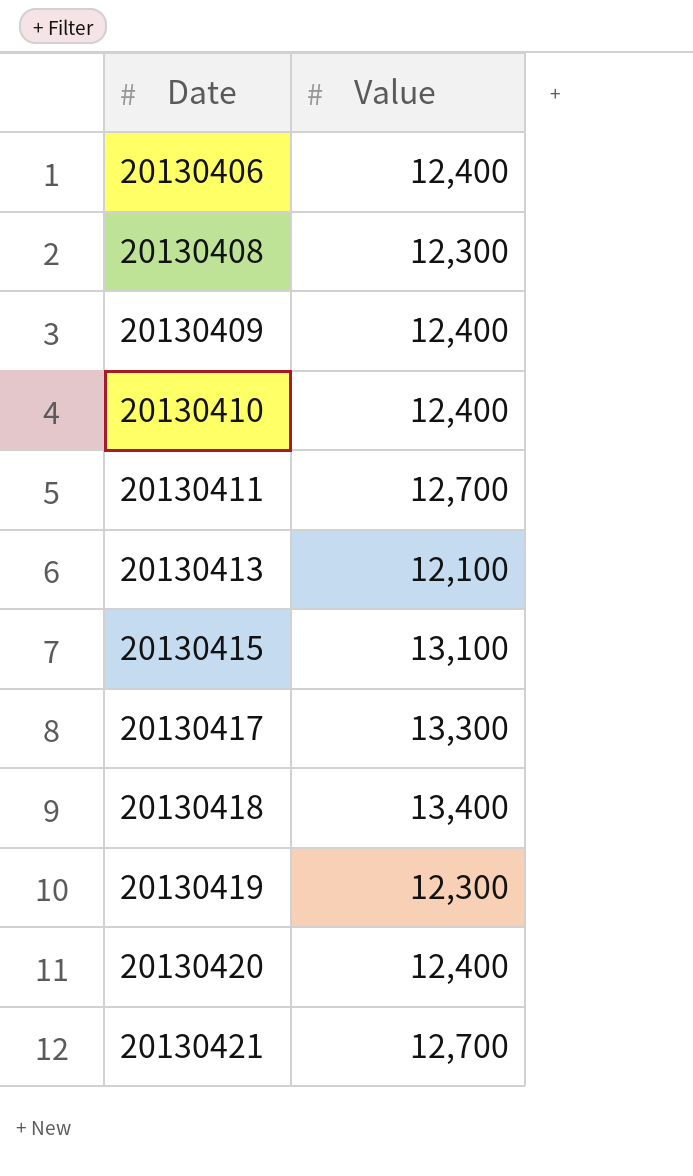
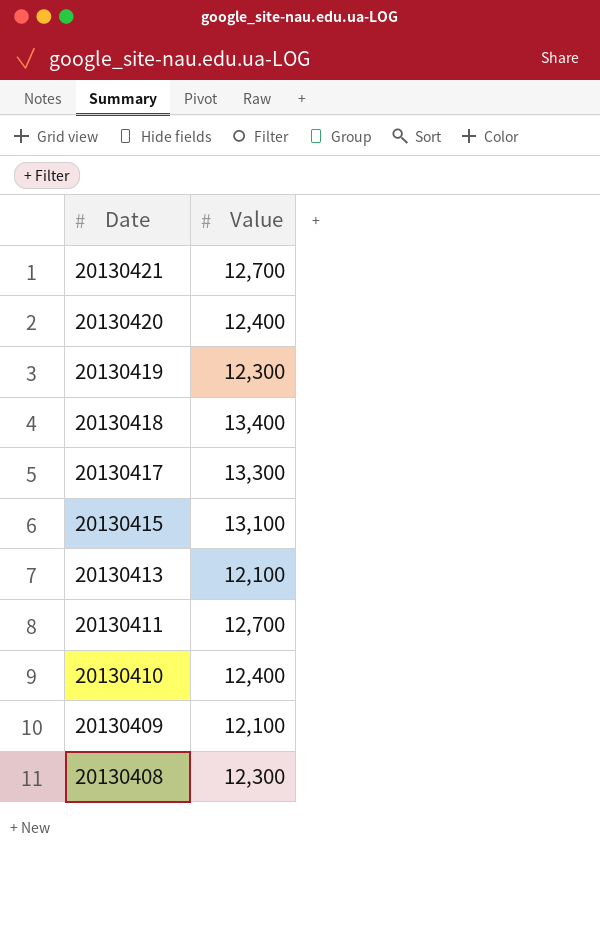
row order: Date ascending -> Date descending
row 20130406: 12,400 -> none
20130409 | Value: 12,400 -> 12,100

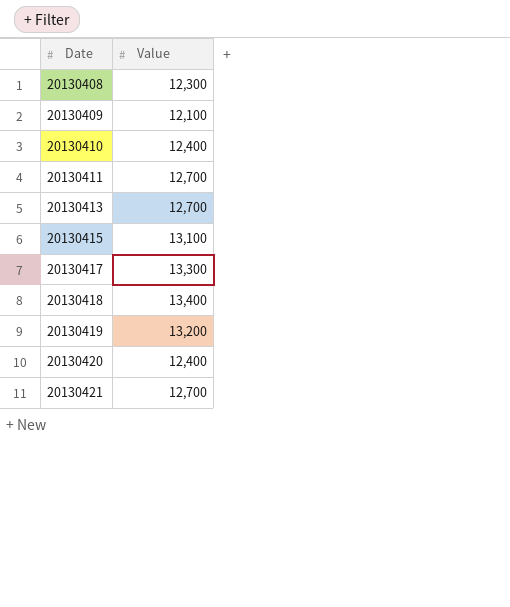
row order: Date descending -> Date ascending
20130413 | Value: 12,100 -> 12,700
20130419 | Value: 12,300 -> 13,200

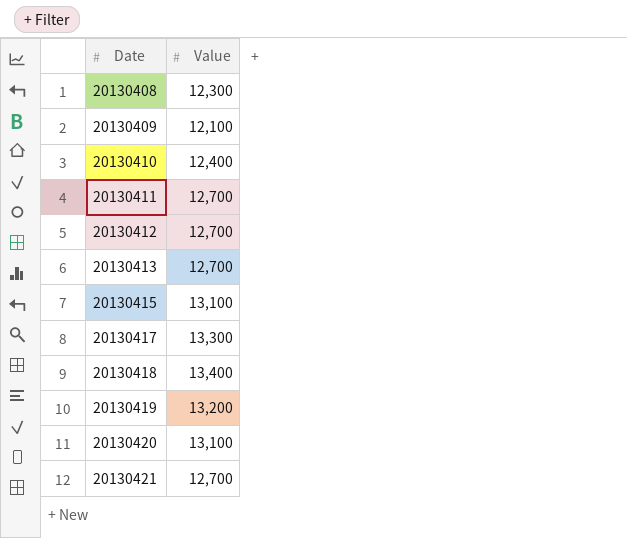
row 20130412: none -> 12,700
20130420 | Value: 12,400 -> 13,100

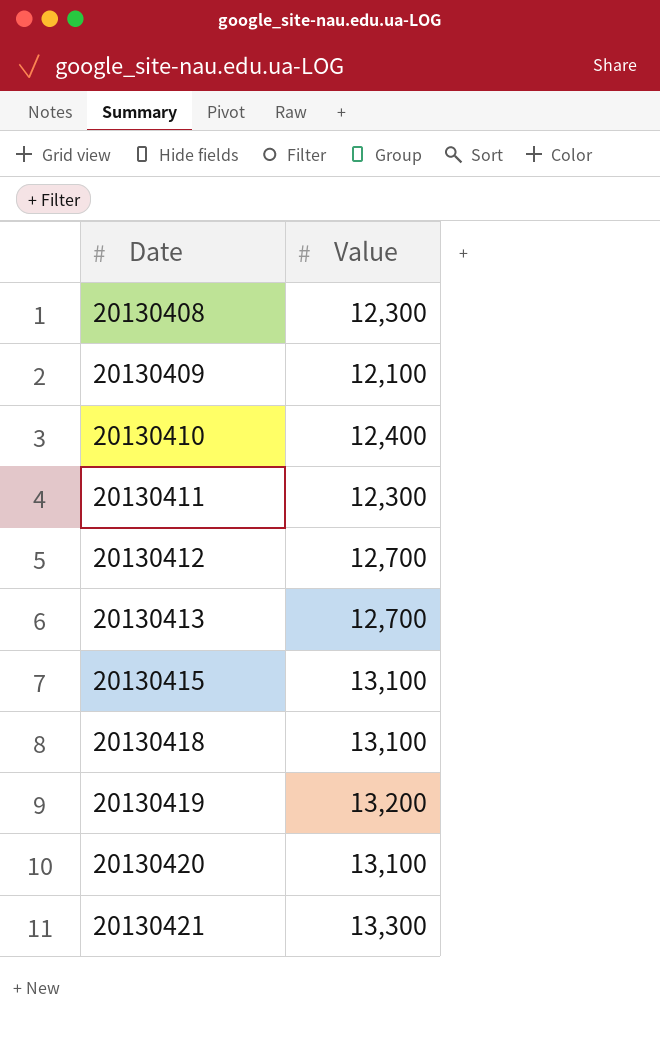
row 20130417: 13,300 -> none
20130411 | Value: 12,700 -> 12,300
20130418 | Value: 13,400 -> 13,100
20130421 | Value: 12,700 -> 13,300

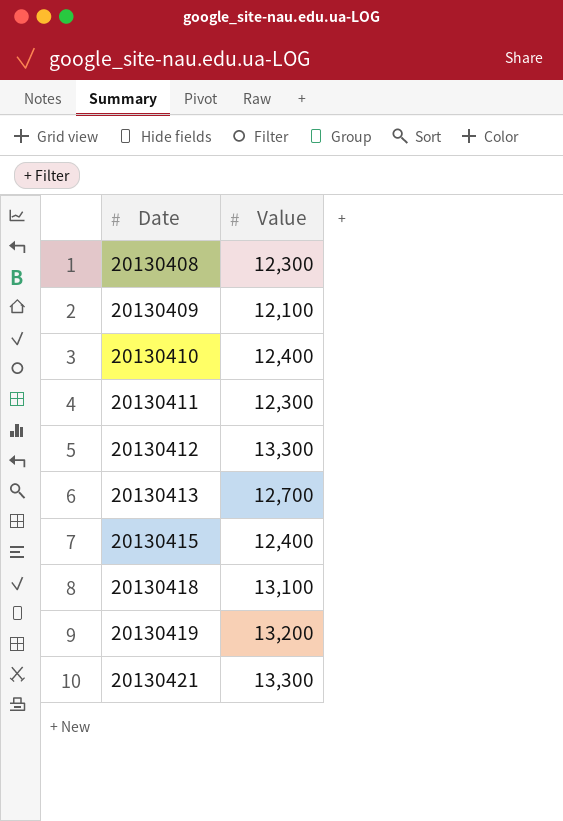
row 20130420: 13,100 -> none
20130412 | Value: 12,700 -> 13,300
20130415 | Value: 13,100 -> 12,400

